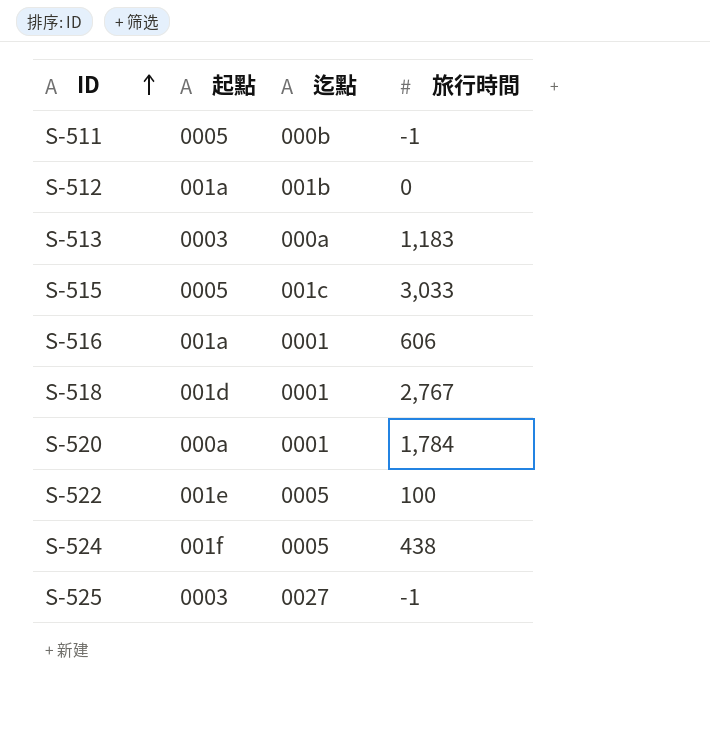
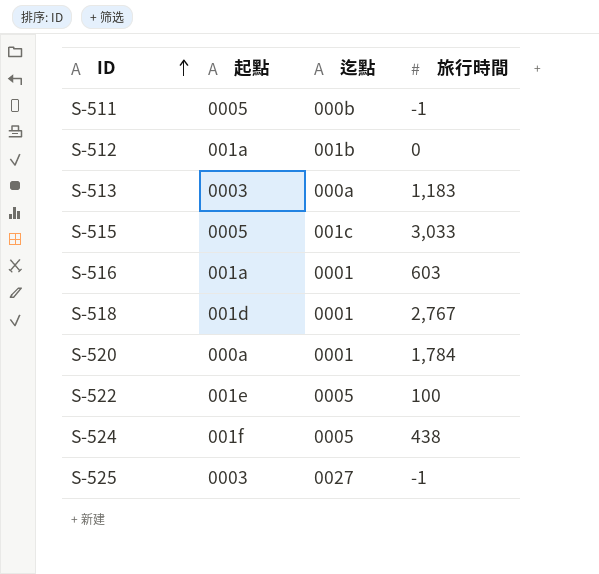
S-516 | 旅行時間: 606 -> 603

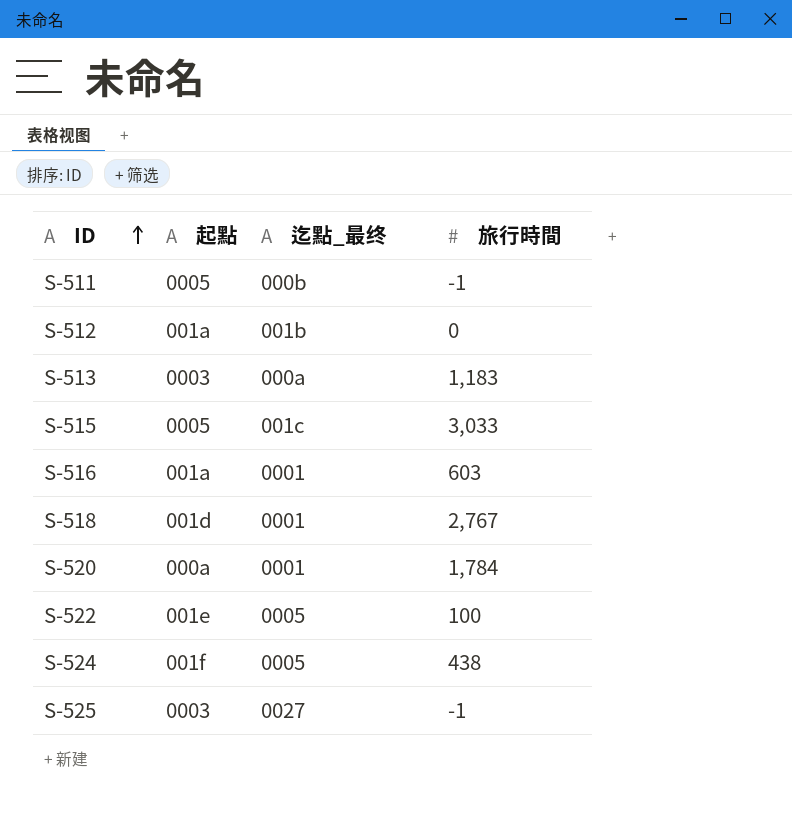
column name: 迄點 -> 迄點_最终

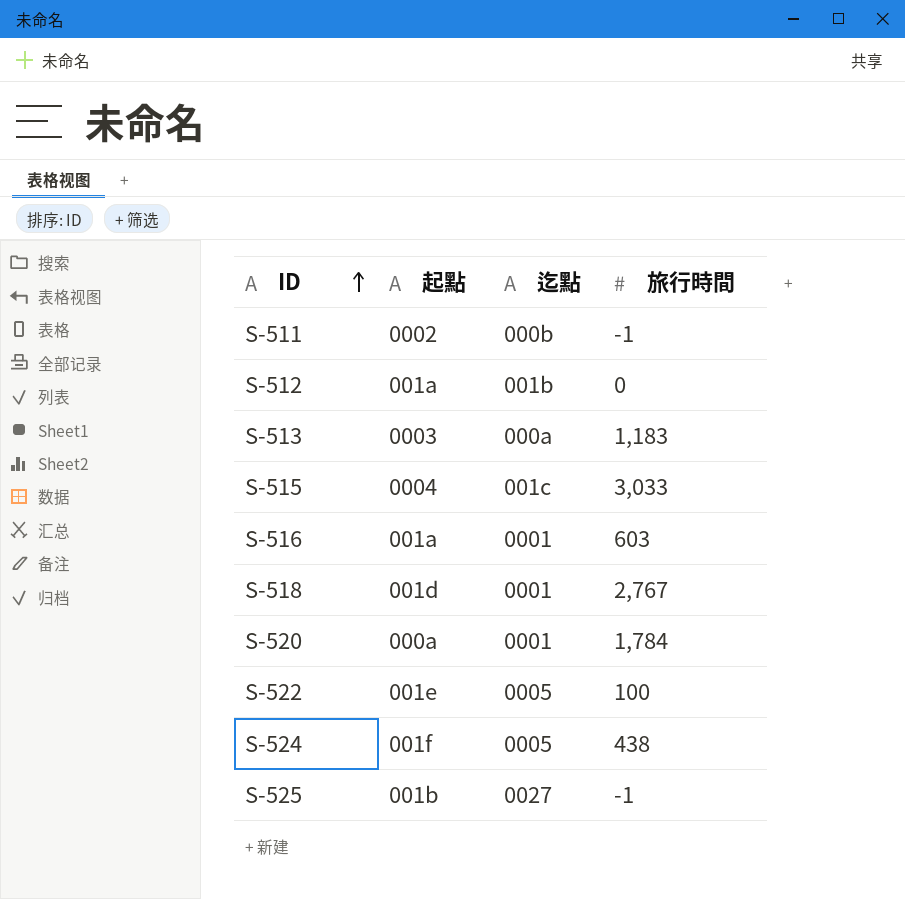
column name: 迄點_最终 -> 迄點
S-511 | 起點: 0005 -> 0002
S-515 | 起點: 0005 -> 0004
S-525 | 起點: 0003 -> 001b

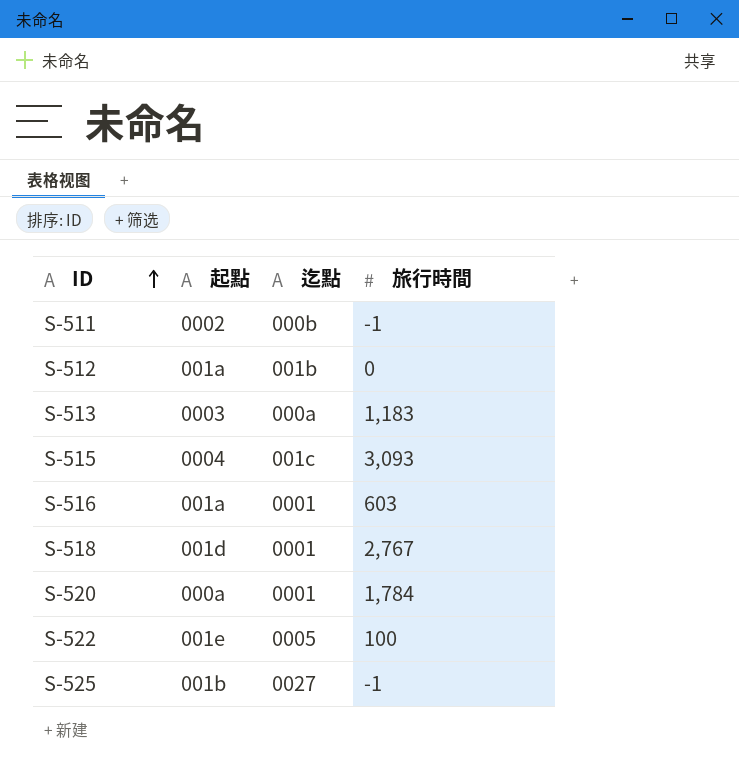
row S-524: 001f | 0005 | 438 -> none
S-515 | 旅行時間: 3,033 -> 3,093

